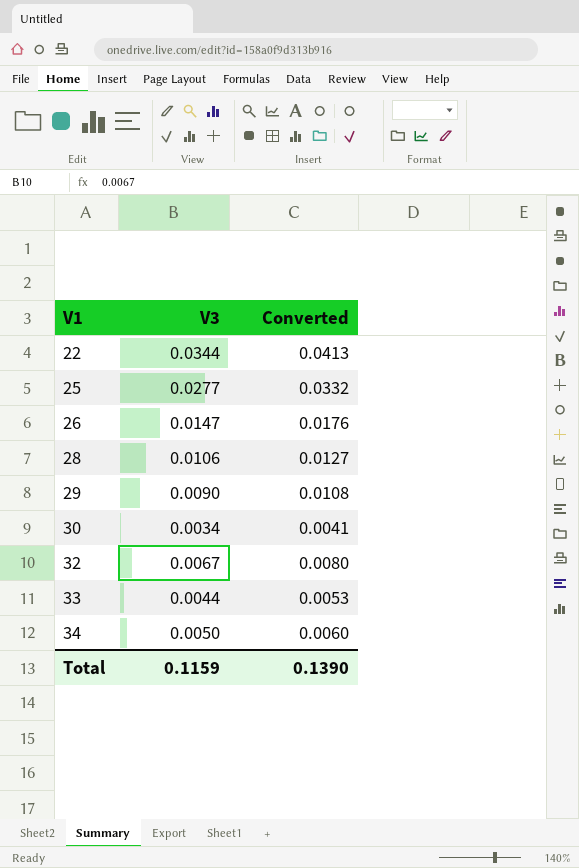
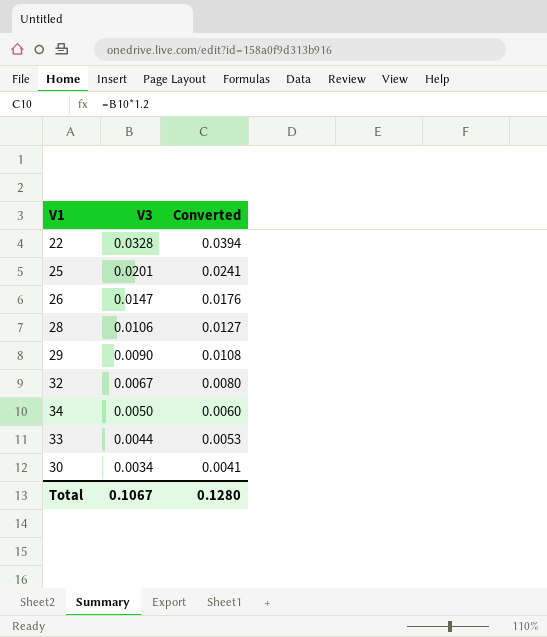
row order: V1 ascending -> V3 descending
22 | V3: 0.0344 -> 0.0328
22 | Converted: 0.0413 -> 0.0394
25 | V3: 0.0277 -> 0.0201
25 | Converted: 0.0332 -> 0.0241
Total | V3: 0.1159 -> 0.1067
Total | Converted: 0.1390 -> 0.1280

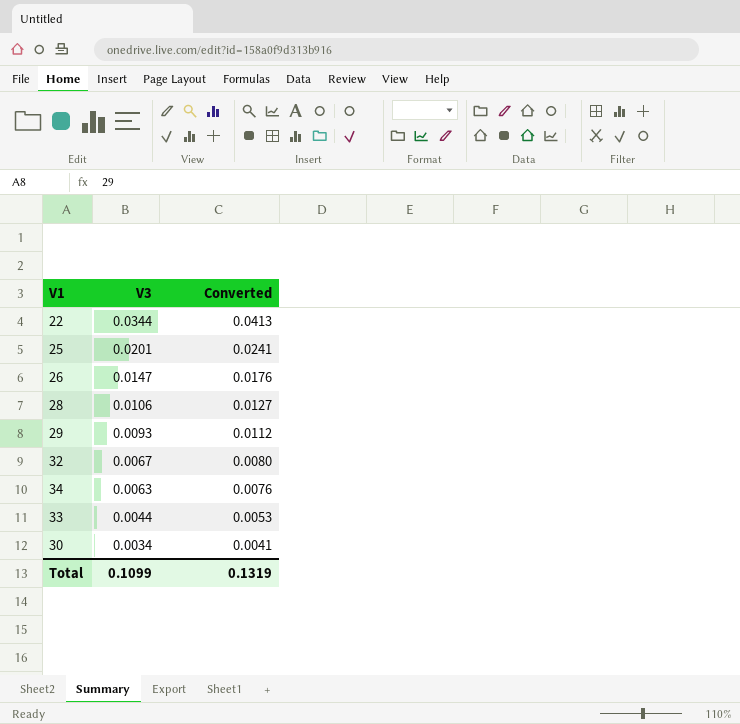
22 | V3: 0.0328 -> 0.0344
22 | Converted: 0.0394 -> 0.0413
29 | V3: 0.0090 -> 0.0093
29 | Converted: 0.0108 -> 0.0112
34 | V3: 0.0050 -> 0.0063
34 | Converted: 0.0060 -> 0.0076
Total | V3: 0.1067 -> 0.1099
Total | Converted: 0.1280 -> 0.1319

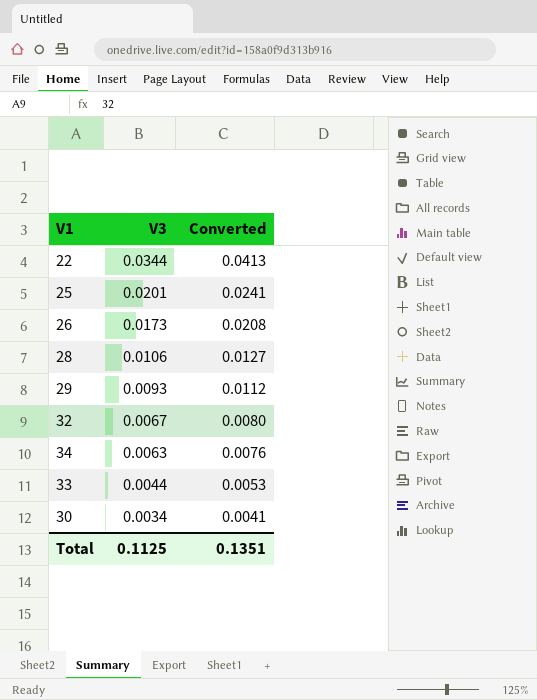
26 | V3: 0.0147 -> 0.0173
26 | Converted: 0.0176 -> 0.0208
Total | V3: 0.1099 -> 0.1125
Total | Converted: 0.1319 -> 0.1351

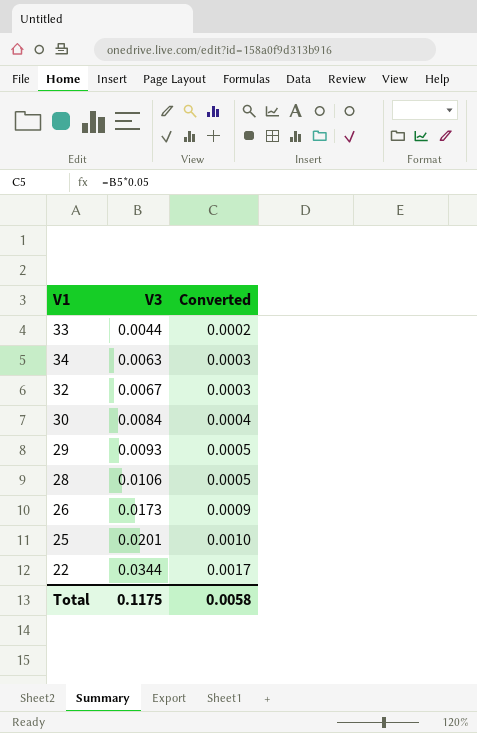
row order: V3 descending -> V3 ascending
column Converted | formula: [V3] * 1.2 -> [V3] * 0.05
30 | V3: 0.0034 -> 0.0084
Total | V3: 0.1125 -> 0.1175
Total | Converted: 0.1351 -> 0.0058

